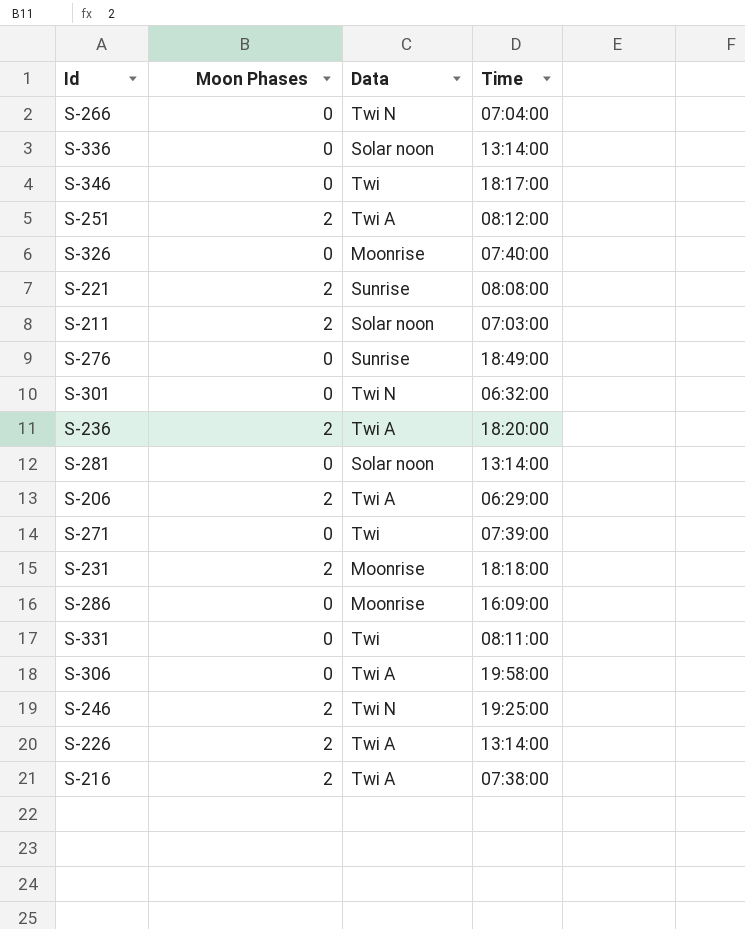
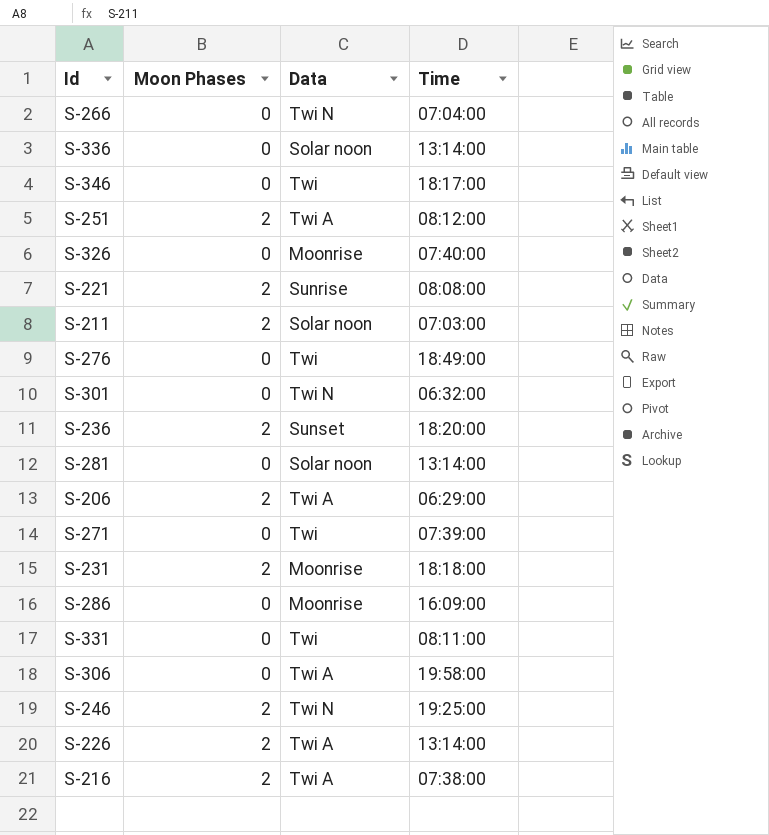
S-276 | Data: Sunrise -> Twi
S-236 | Data: Twi A -> Sunset

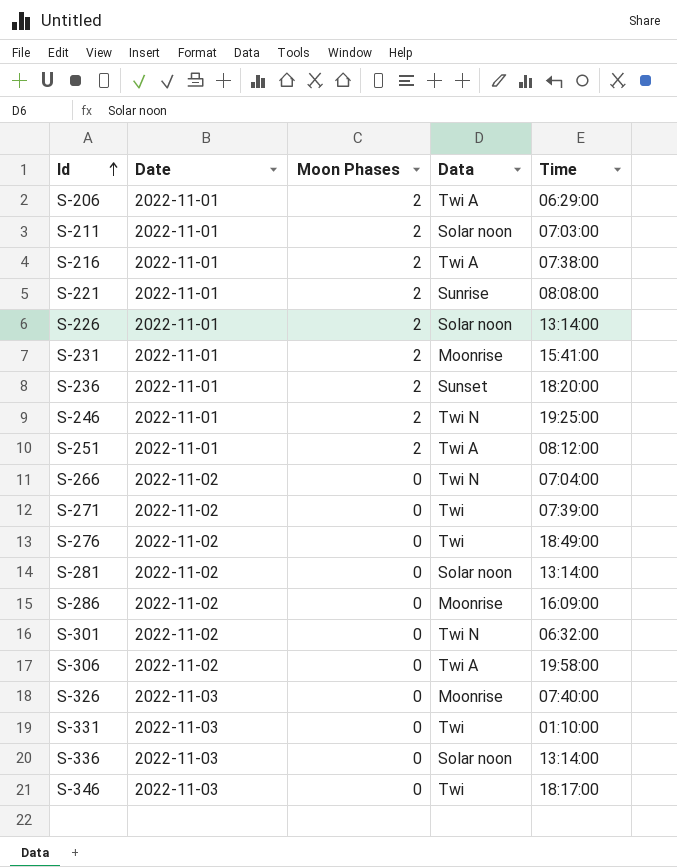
row order: none -> Id ascending
column Date | position: none -> 2
S-226 | Data: Twi A -> Solar noon
S-231 | Time: 18:18:00 -> 15:41:00
S-331 | Time: 08:11:00 -> 01:10:00

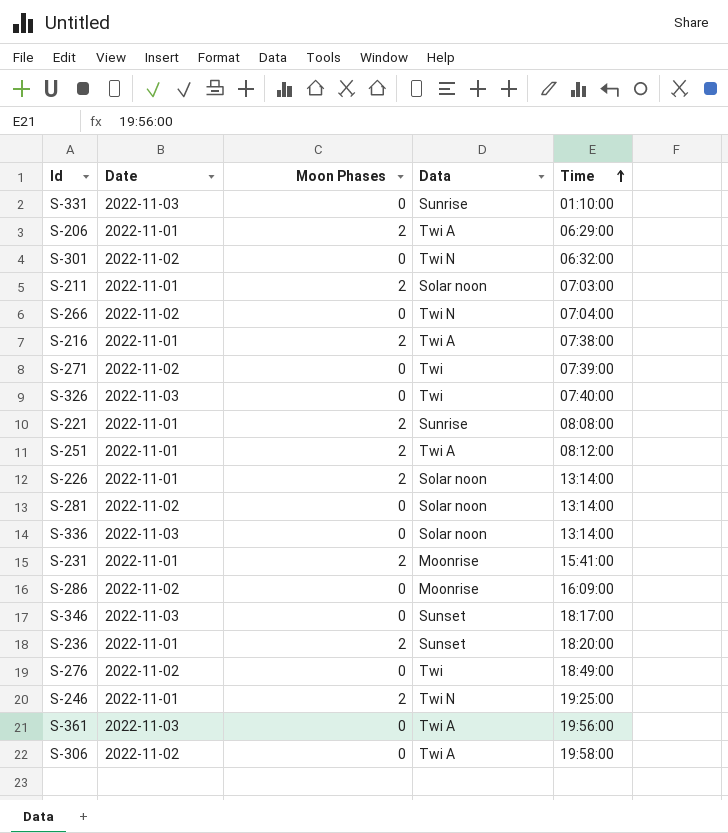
row order: Id ascending -> Time ascending
S-331 | Data: Twi -> Sunrise
S-326 | Data: Moonrise -> Twi
S-346 | Data: Twi -> Sunset
row S-361: none -> 2022-11-03 | 0 | Twi A | 19:56:00

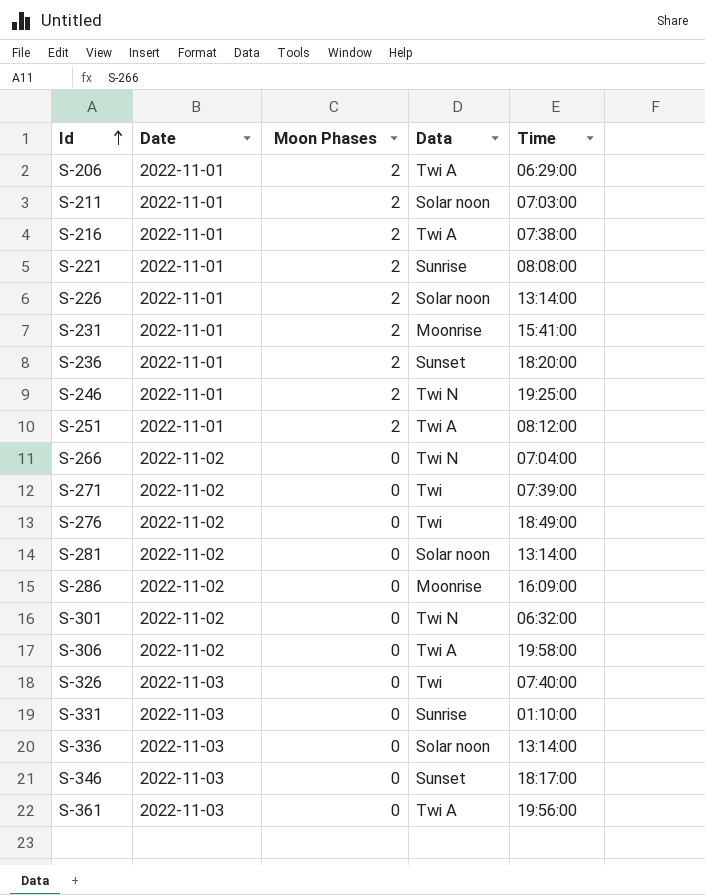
row order: Time ascending -> Id ascending

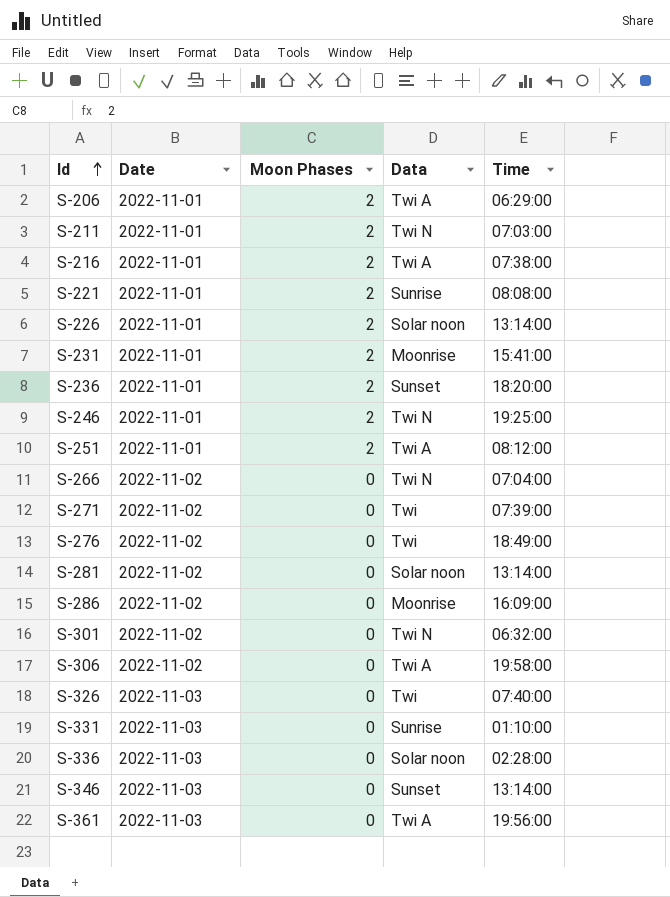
S-211 | Data: Solar noon -> Twi N
S-336 | Time: 13:14:00 -> 02:28:00
S-346 | Time: 18:17:00 -> 13:14:00

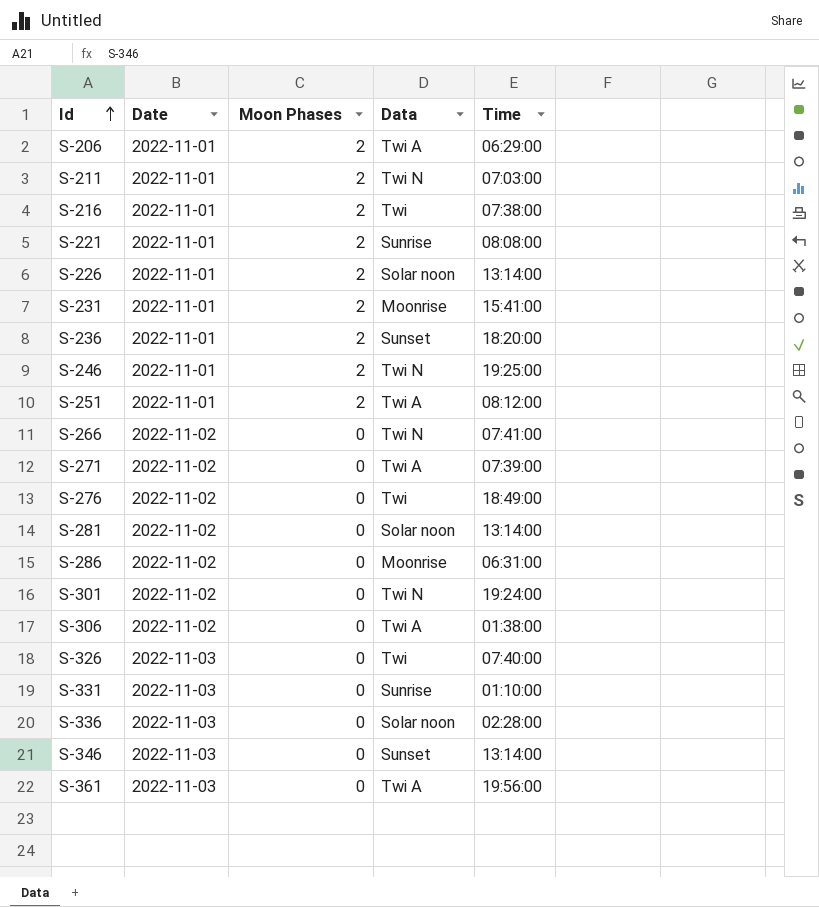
S-216 | Data: Twi A -> Twi
S-266 | Time: 07:04:00 -> 07:41:00
S-271 | Data: Twi -> Twi A
S-286 | Time: 16:09:00 -> 06:31:00
S-301 | Time: 06:32:00 -> 19:24:00
S-306 | Time: 19:58:00 -> 01:38:00

